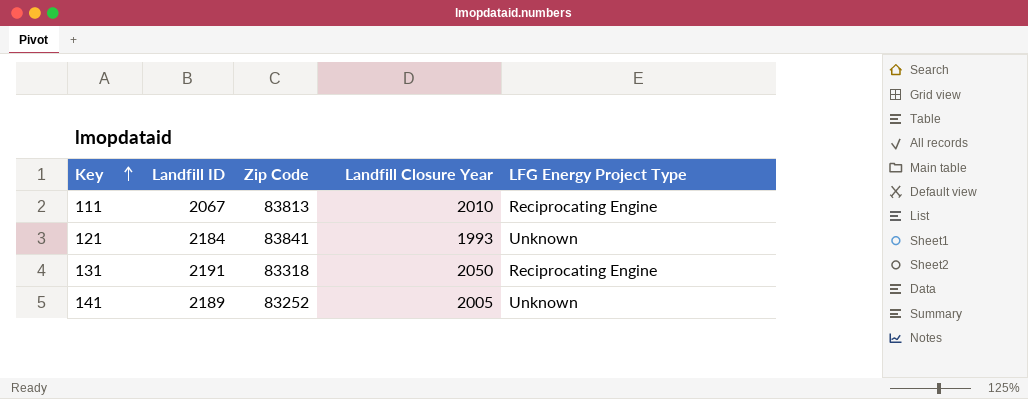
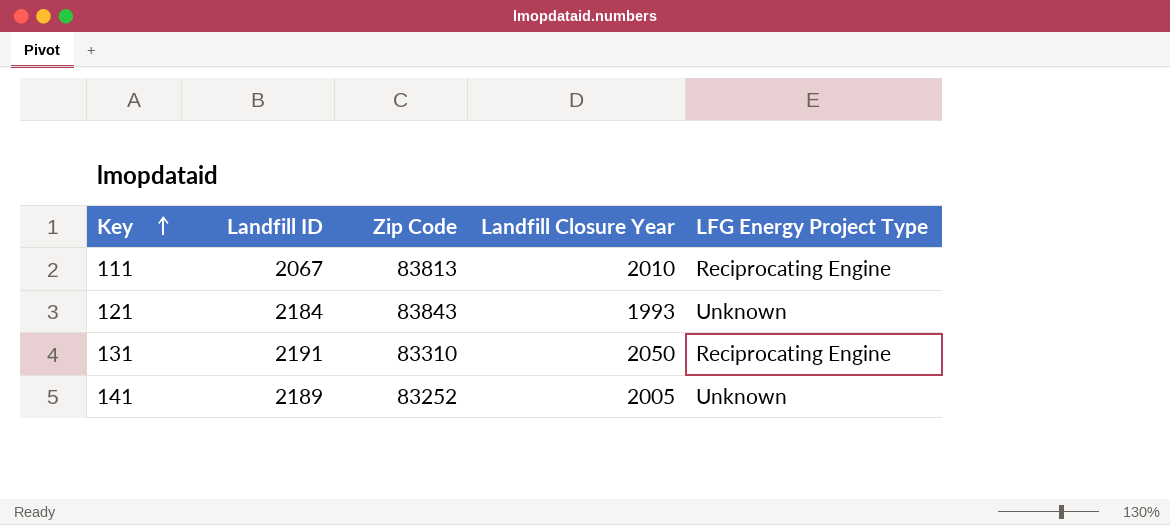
121 | Zip Code: 83841 -> 83843
131 | Zip Code: 83318 -> 83310

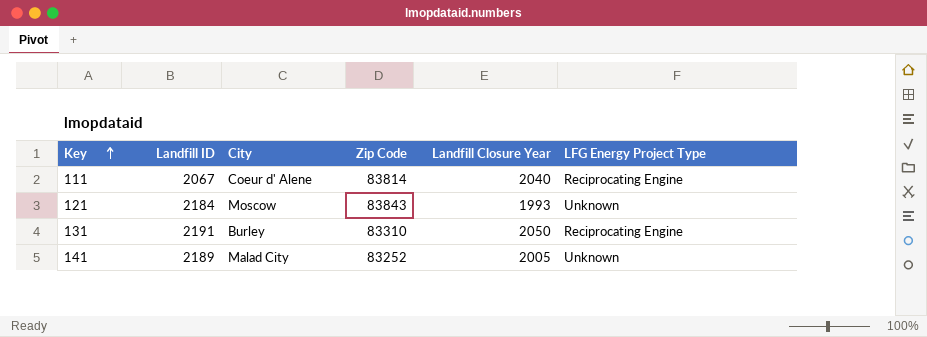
column City | position: none -> 3
111 | Zip Code: 83813 -> 83814
111 | Landfill Closure Year: 2010 -> 2040

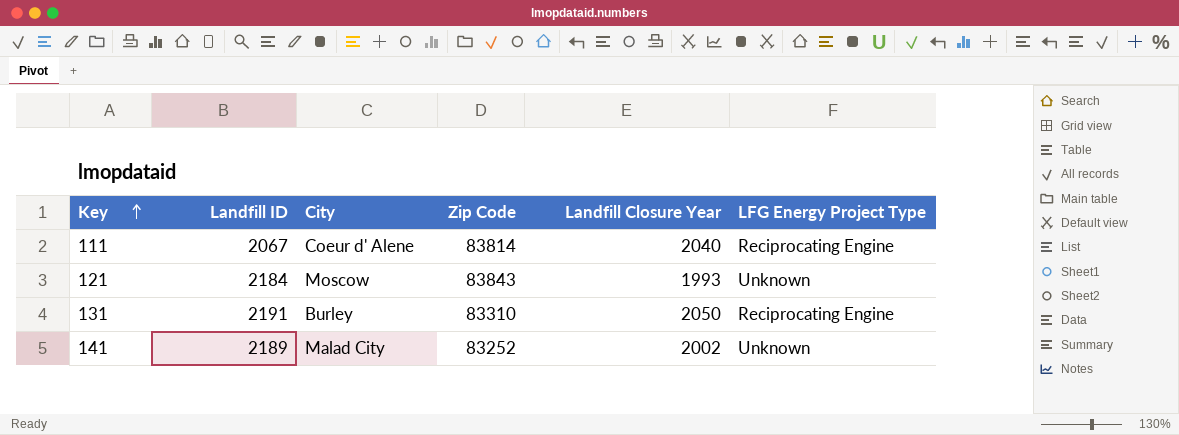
141 | Landfill Closure Year: 2005 -> 2002

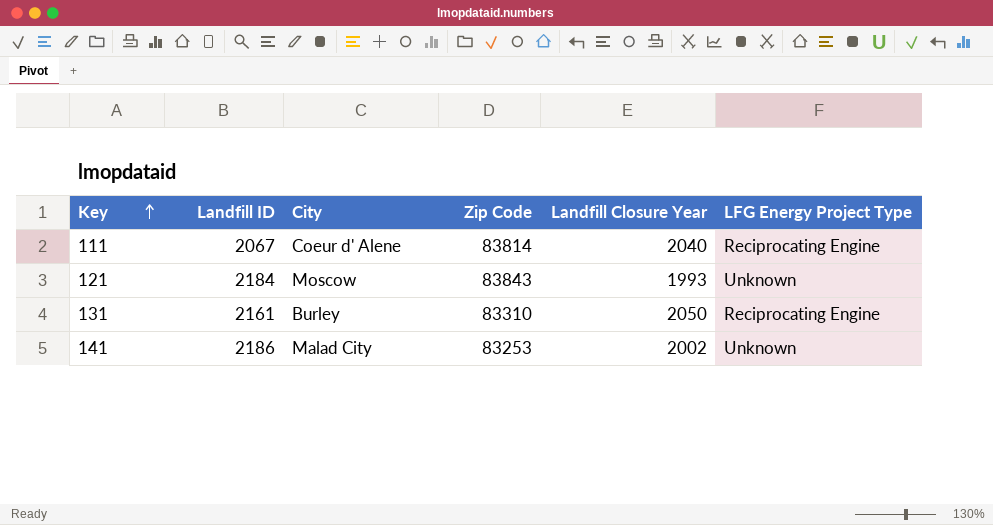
131 | Landfill ID: 2191 -> 2161
141 | Landfill ID: 2189 -> 2186
141 | Zip Code: 83252 -> 83253

